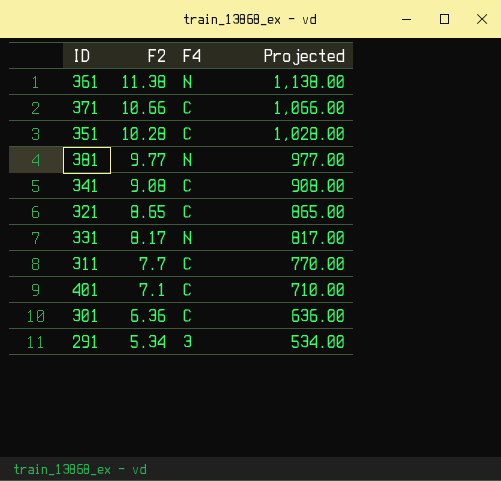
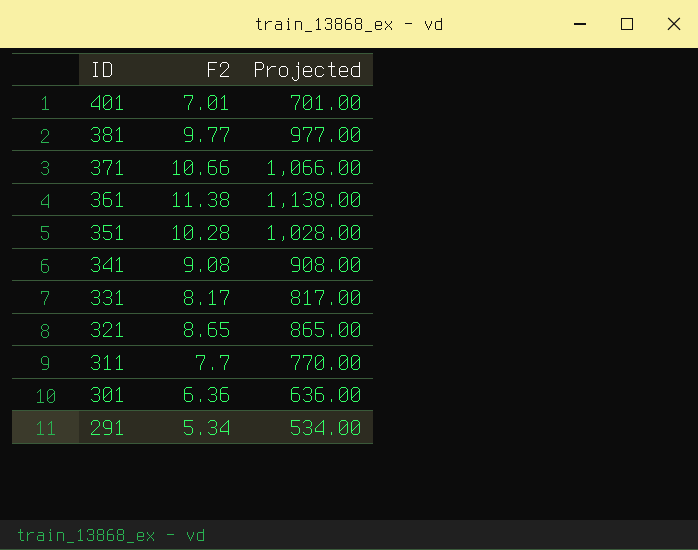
row order: F2 descending -> ID descending
column F4 | position: 3 -> none
401 | F2: 7.1 -> 7.01
401 | Projected: 710.00 -> 701.00

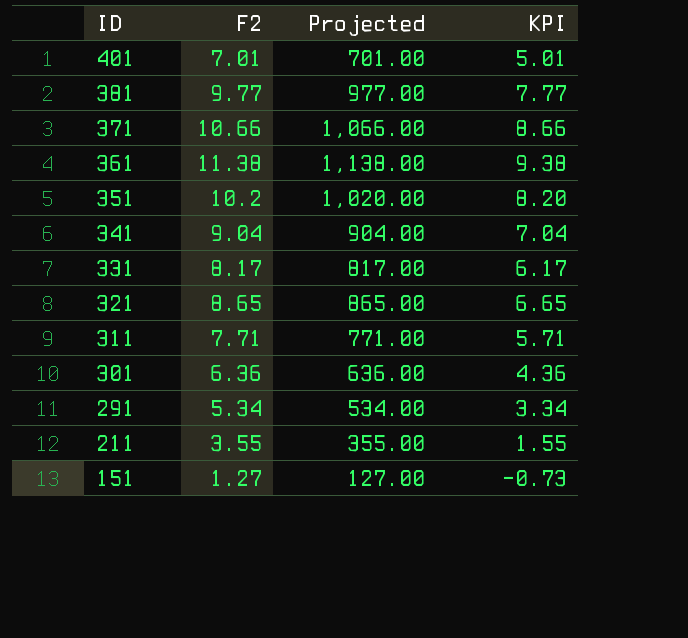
column KPI | formula: none -> [F2] - 2
351 | F2: 10.28 -> 10.2
351 | Projected: 1,028.00 -> 1,020.00
341 | F2: 9.08 -> 9.04
341 | Projected: 908.00 -> 904.00
311 | F2: 7.7 -> 7.71
311 | Projected: 770.00 -> 771.00
row 211: none -> 3.55 | 355.00 | 1.55
row 151: none -> 1.27 | 127.00 | -0.73

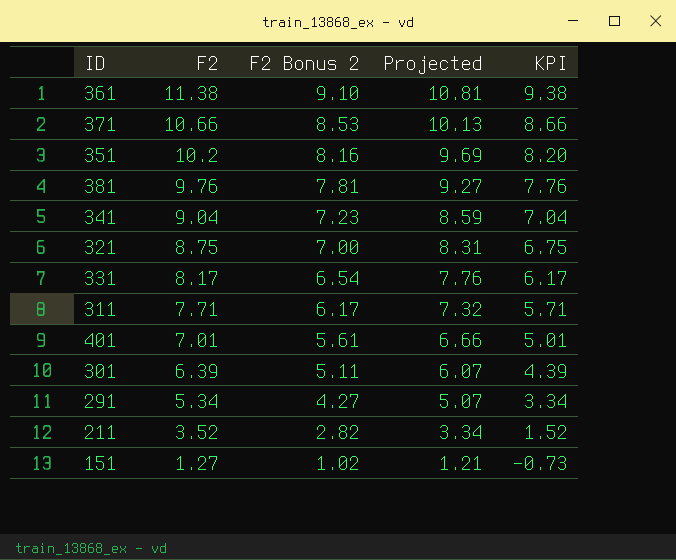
row order: ID descending -> F2 descending
column F2 Bonus 2 | formula: none -> [F2] * 0.8
column Projected | formula: [F2] * 100 -> [F2] * 0.95
381 | F2: 9.77 -> 9.76
381 | KPI: 7.77 -> 7.76
321 | F2: 8.65 -> 8.75
321 | KPI: 6.65 -> 6.75
301 | F2: 6.36 -> 6.39
301 | KPI: 4.36 -> 4.39
211 | F2: 3.55 -> 3.52
211 | KPI: 1.55 -> 1.52

